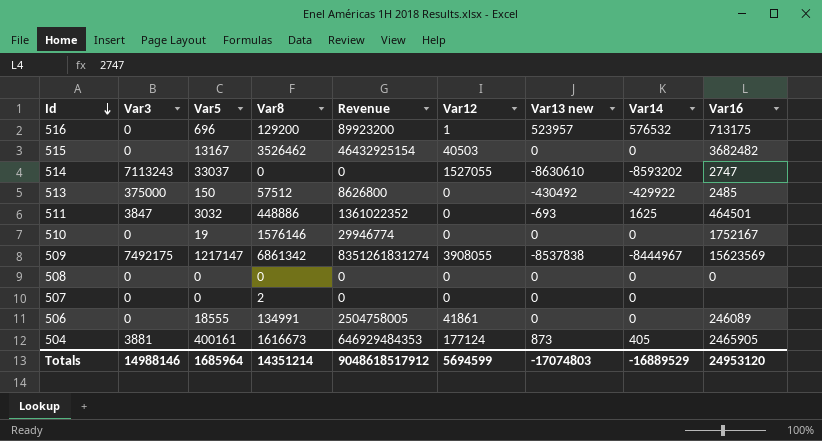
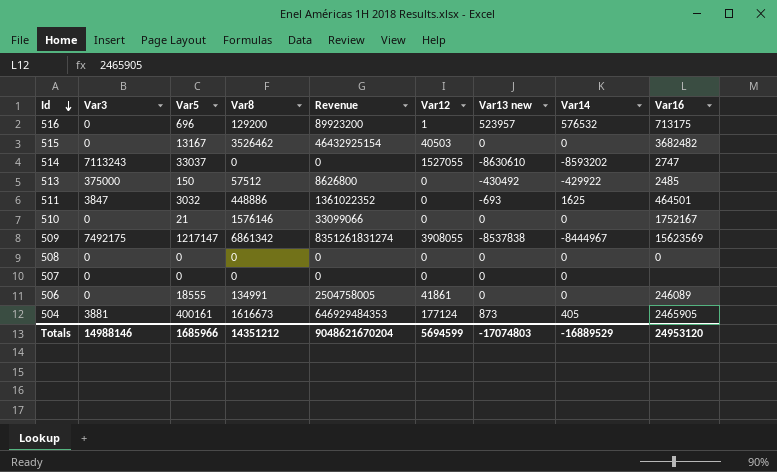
510 | Var5: 19 -> 21
510 | Revenue: 29946774 -> 33099066
507 | Var8: 2 -> 0
Totals | Var5: 1685964 -> 1685966
Totals | Var8: 14351214 -> 14351212
Totals | Revenue: 9048618517912 -> 9048621670204

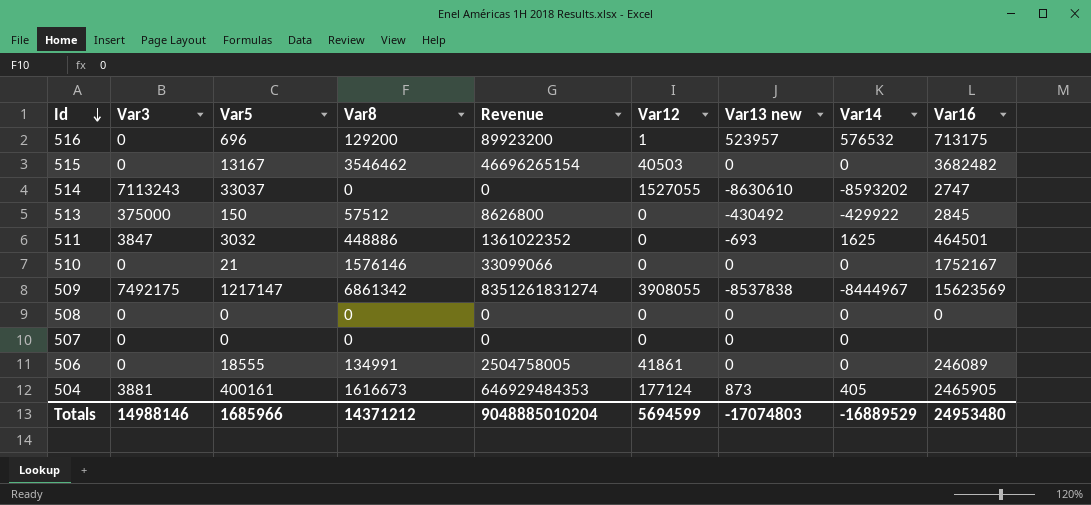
515 | Var8: 3526462 -> 3546462
515 | Revenue: 46432925154 -> 46696265154
513 | Var16: 2485 -> 2845
Totals | Var8: 14351212 -> 14371212
Totals | Revenue: 9048621670204 -> 9048885010204
Totals | Var16: 24953120 -> 24953480

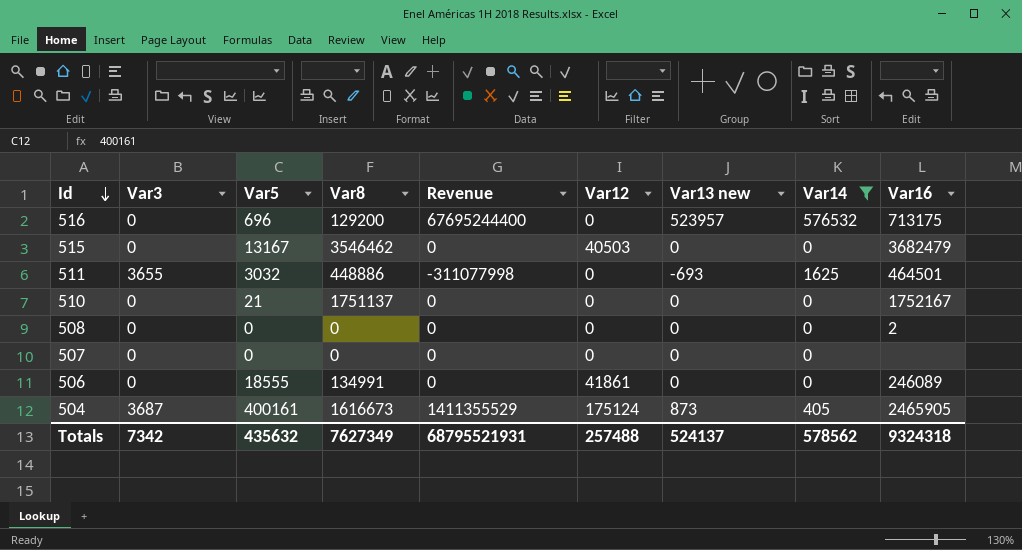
filter: none -> Var14 >= 0
column Revenue | formula: [Var5] * [Var8] -> [Var8] * [Var13 new]
516 | Var12: 1 -> 0
515 | Var16: 3682482 -> 3682479
511 | Var3: 3847 -> 3655
510 | Var8: 1576146 -> 1751137
508 | Var16: 0 -> 2
504 | Var3: 3881 -> 3687
504 | Var12: 177124 -> 175124
Totals | Var3: 14988146 -> 7342
Totals | Var5: 1685966 -> 435632
Totals | Var8: 14371212 -> 7627349
Totals | Revenue: 9048885010204 -> 68795521931
Totals | Var12: 5694599 -> 257488
Totals | Var13 new: -17074803 -> 524137
Totals | Var14: -16889529 -> 578562
Totals | Var16: 24953480 -> 9324318

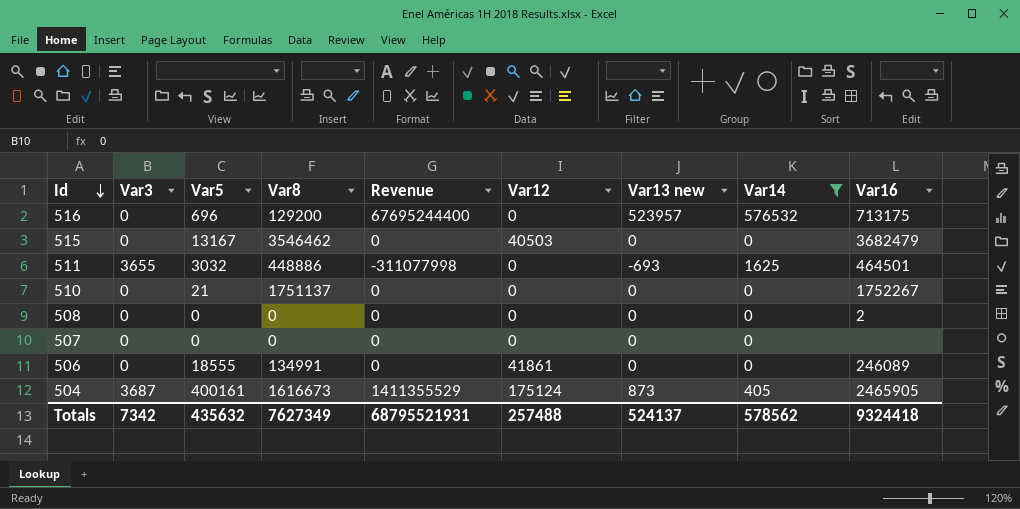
510 | Var16: 1752167 -> 1752267
Totals | Var16: 9324318 -> 9324418

